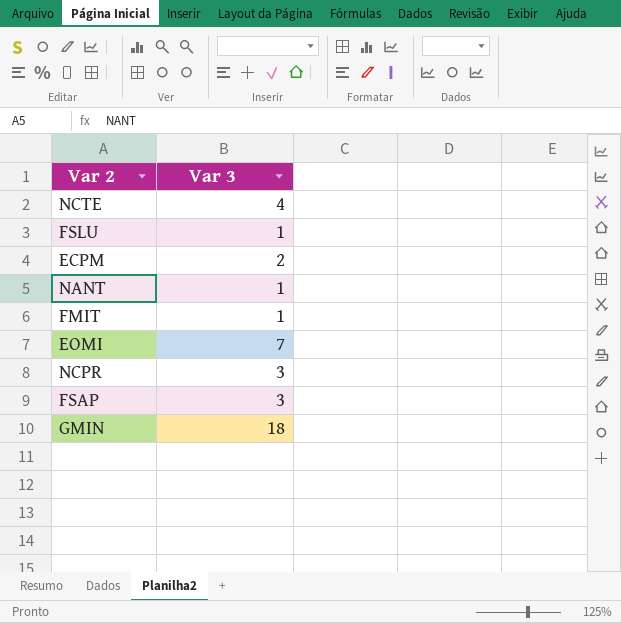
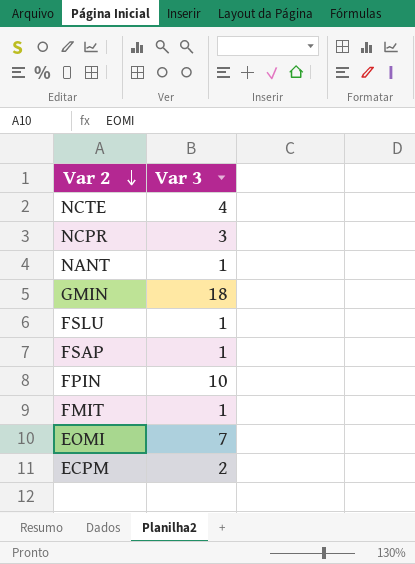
row order: none -> Var 2 descending
FSAP | Var 3: 3 -> 1
row FPIN: none -> 10

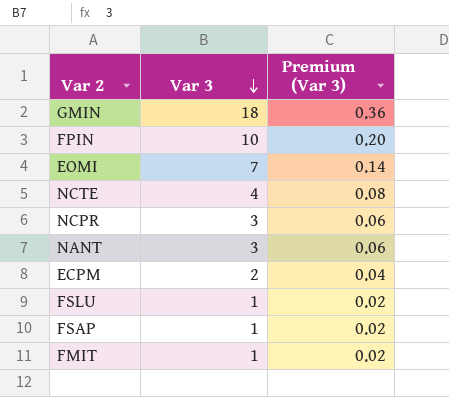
row order: Var 2 descending -> Var 3 descending
column Premium (Var 3) | formula: none -> [Var 3] * 0.02
NANT | Var 3: 1 -> 3

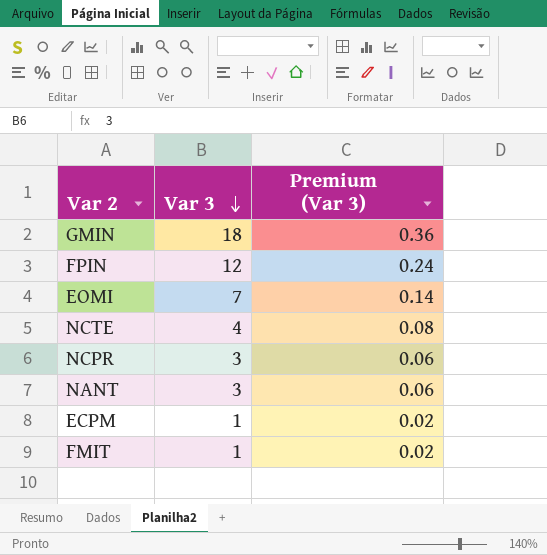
row FSLU: 1 | 0.02 -> none
row FSAP: 1 | 0.02 -> none
FPIN | Var 3: 10 -> 12
FPIN | Premium (Var 3): 0.20 -> 0.24
ECPM | Var 3: 2 -> 1
ECPM | Premium (Var 3): 0.04 -> 0.02

